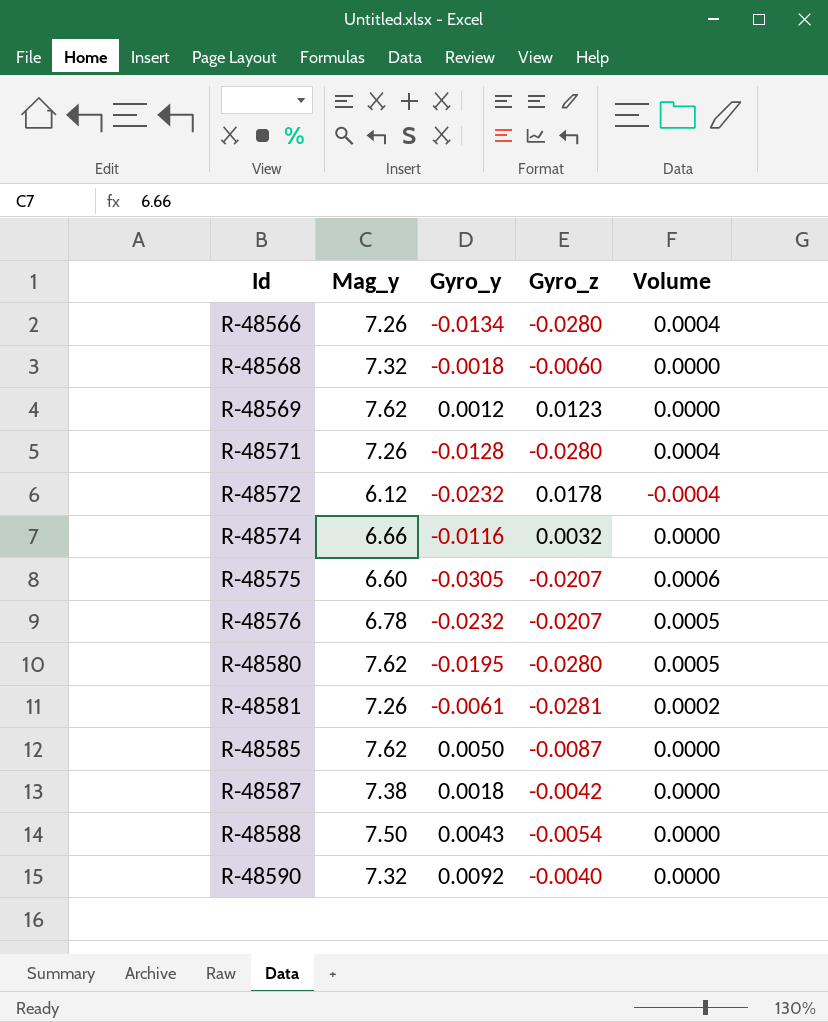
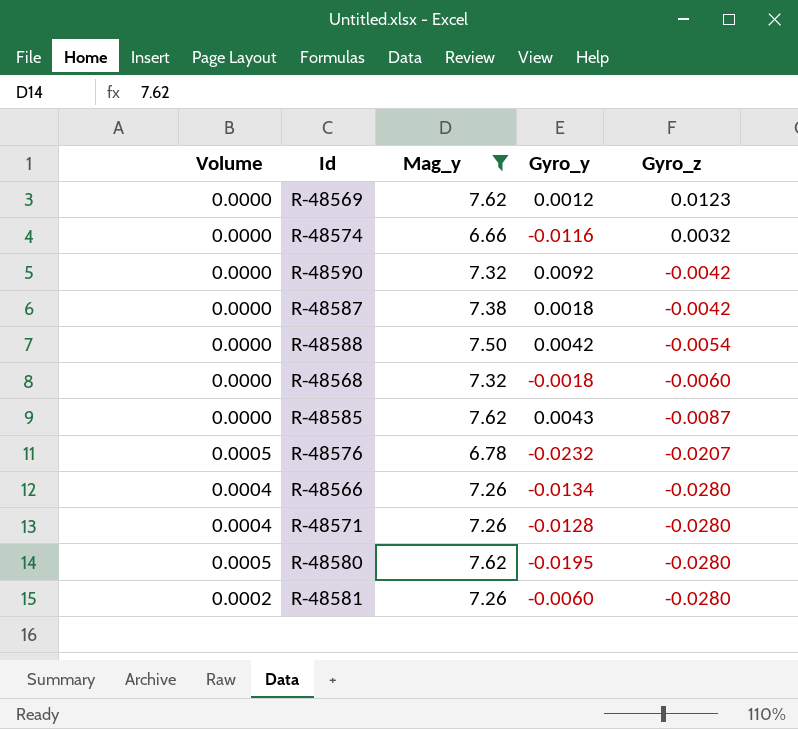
filter: none -> Mag_y >= 6.66
row order: Id ascending -> Gyro_z descending
column Volume | position: 5 -> 1
R-48590 | Gyro_z: -0.0040 -> -0.0042
R-48588 | Gyro_y: 0.0043 -> 0.0042
R-48585 | Gyro_y: 0.0050 -> 0.0043
R-48581 | Gyro_y: -0.0061 -> -0.0060
R-48581 | Gyro_z: -0.0281 -> -0.0280

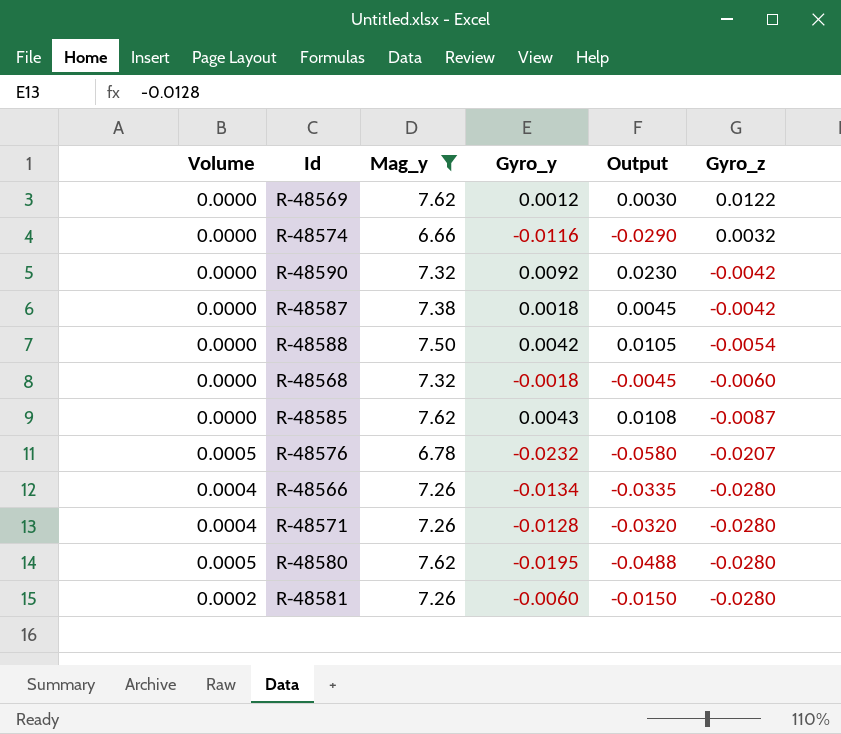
column Output | formula: none -> [Gyro_y] * 2.5
R-48569 | Gyro_z: 0.0123 -> 0.0122

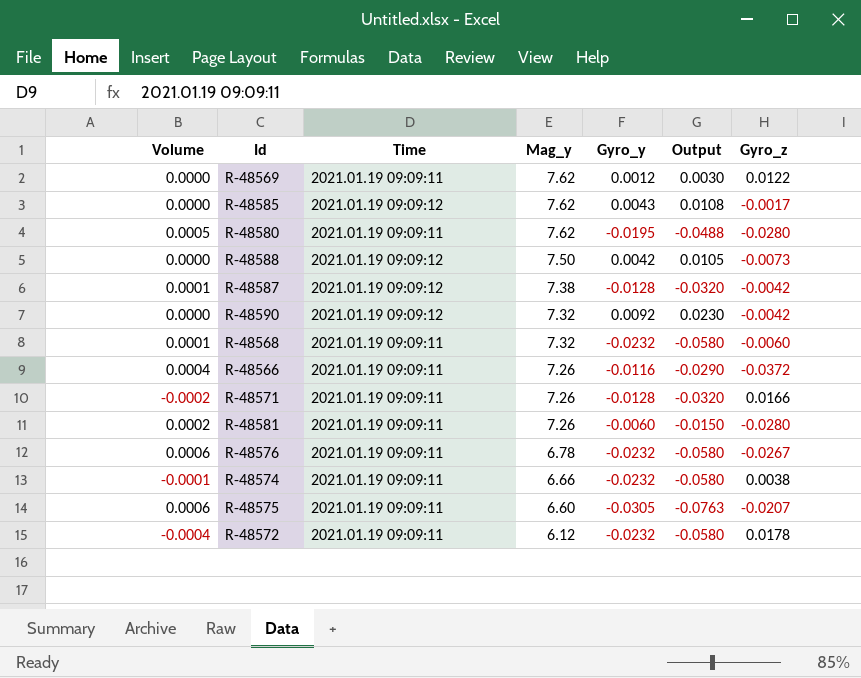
filter: Mag_y >= 6.66 -> none
row order: Gyro_z descending -> Mag_y descending
column Time | position: none -> 3
R-48585 | Gyro_z: -0.0087 -> -0.0017
R-48588 | Gyro_z: -0.0054 -> -0.0073
R-48587 | Volume: 0.0000 -> 0.0001
R-48587 | Gyro_y: 0.0018 -> -0.0128
R-48587 | Output: 0.0045 -> -0.0320
R-48568 | Volume: 0.0000 -> 0.0001
R-48568 | Gyro_y: -0.0018 -> -0.0232
R-48568 | Output: -0.0045 -> -0.0580
R-48566 | Gyro_y: -0.0134 -> -0.0116
R-48566 | Output: -0.0335 -> -0.0290
R-48566 | Gyro_z: -0.0280 -> -0.0372
R-48571 | Volume: 0.0004 -> -0.0002
R-48571 | Gyro_z: -0.0280 -> 0.0166
R-48576 | Volume: 0.0005 -> 0.0006
R-48576 | Gyro_z: -0.0207 -> -0.0267
R-48574 | Volume: 0.0000 -> -0.0001
R-48574 | Gyro_y: -0.0116 -> -0.0232
R-48574 | Output: -0.0290 -> -0.0580
R-48574 | Gyro_z: 0.0032 -> 0.0038

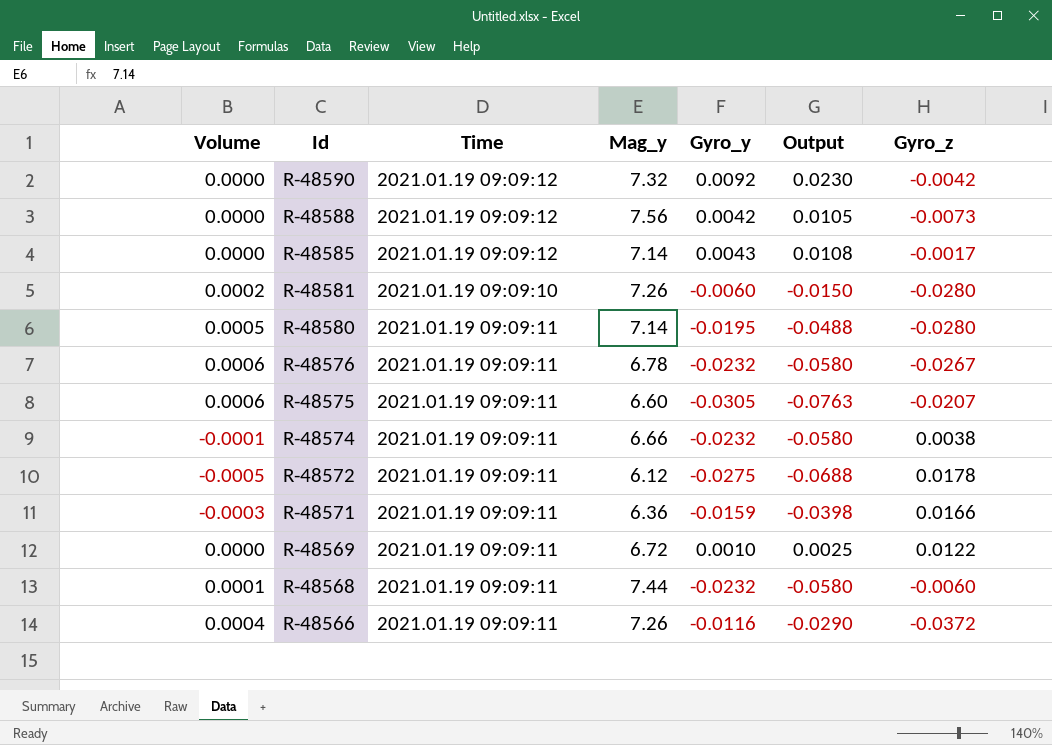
row order: Mag_y descending -> Id descending
row R-48587: 0.0001 | 2021.01.19 09:09:12 | 7.38 | -0.0128 | -0.0320 | -0.0042 -> none
R-48588 | Mag_y: 7.50 -> 7.56
R-48585 | Mag_y: 7.62 -> 7.14
R-48581 | Time: 2021.01.19 09:09:11 -> 2021.01.19 09:09:10
R-48580 | Mag_y: 7.62 -> 7.14
R-48572 | Volume: -0.0004 -> -0.0005
R-48572 | Gyro_y: -0.0232 -> -0.0275
R-48572 | Output: -0.0580 -> -0.0688
R-48571 | Volume: -0.0002 -> -0.0003
R-48571 | Mag_y: 7.26 -> 6.36
R-48571 | Gyro_y: -0.0128 -> -0.0159
R-48571 | Output: -0.0320 -> -0.0398
R-48569 | Mag_y: 7.62 -> 6.72
R-48569 | Gyro_y: 0.0012 -> 0.0010
R-48569 | Output: 0.0030 -> 0.0025
R-48568 | Mag_y: 7.32 -> 7.44

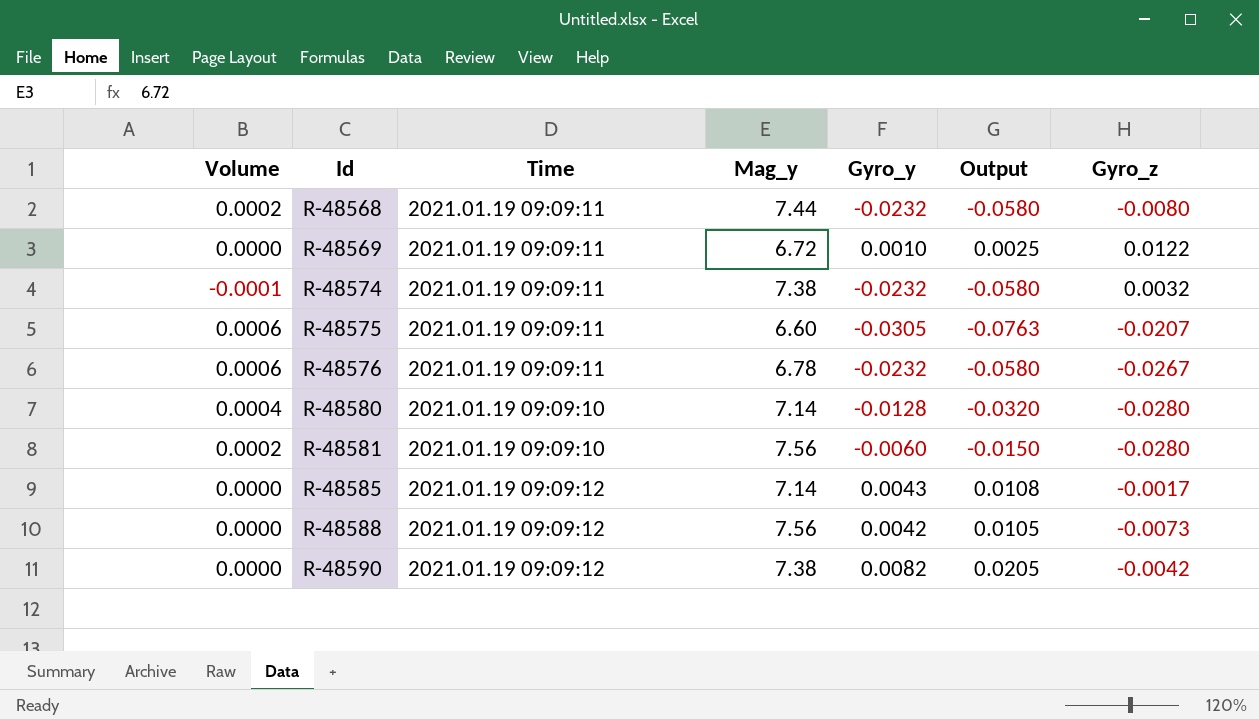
row order: Id descending -> Id ascending
row R-48572: -0.0005 | 2021.01.19 09:09:11 | 6.12 | -0.0275 | -0.0688 | 0.0178 -> none
row R-48571: -0.0003 | 2021.01.19 09:09:11 | 6.36 | -0.0159 | -0.0398 | 0.0166 -> none
row R-48566: 0.0004 | 2021.01.19 09:09:11 | 7.26 | -0.0116 | -0.0290 | -0.0372 -> none
R-48568 | Volume: 0.0001 -> 0.0002
R-48568 | Gyro_z: -0.0060 -> -0.0080
R-48574 | Mag_y: 6.66 -> 7.38
R-48574 | Gyro_z: 0.0038 -> 0.0032
R-48580 | Volume: 0.0005 -> 0.0004
R-48580 | Time: 2021.01.19 09:09:11 -> 2021.01.19 09:09:10
R-48580 | Gyro_y: -0.0195 -> -0.0128
R-48580 | Output: -0.0488 -> -0.0320
R-48581 | Mag_y: 7.26 -> 7.56
R-48590 | Mag_y: 7.32 -> 7.38
R-48590 | Gyro_y: 0.0092 -> 0.0082
R-48590 | Output: 0.0230 -> 0.0205

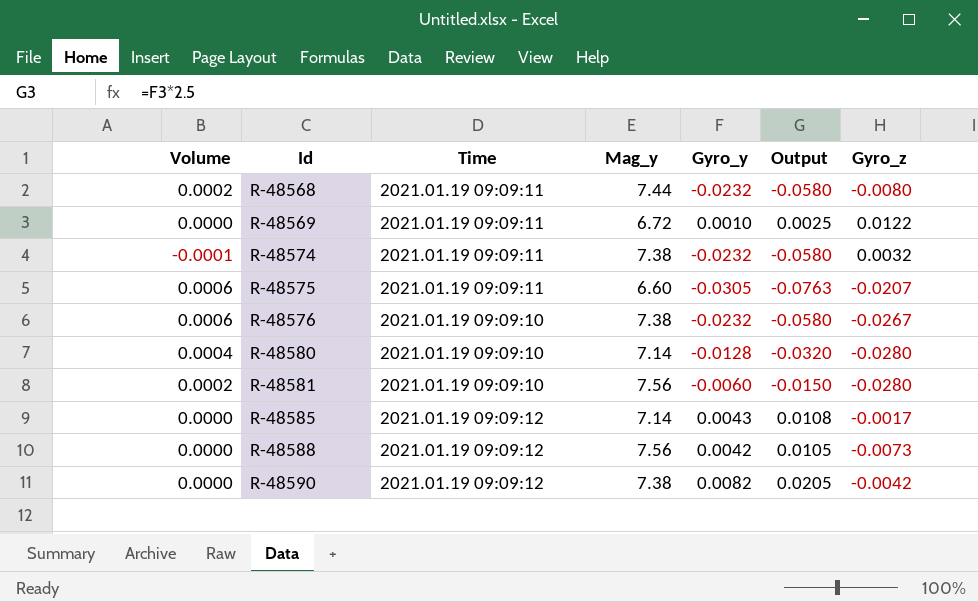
R-48576 | Time: 2021.01.19 09:09:11 -> 2021.01.19 09:09:10
R-48576 | Mag_y: 6.78 -> 7.38

